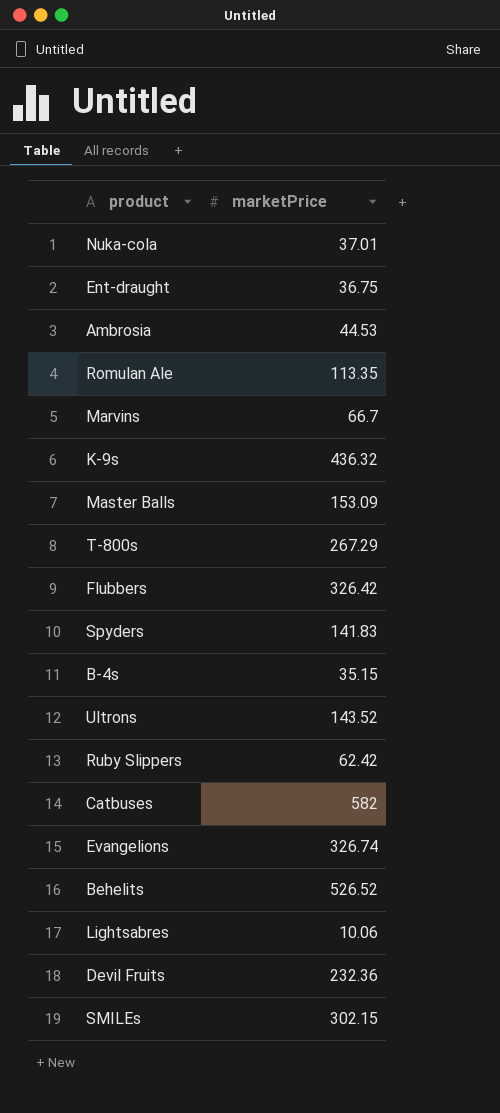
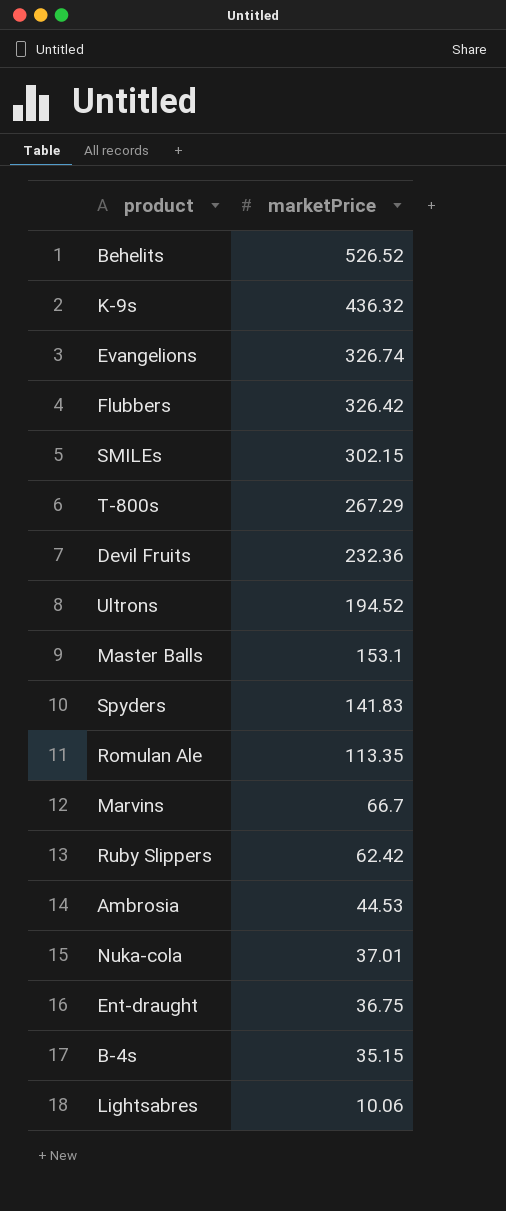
row order: none -> marketPrice descending
row Catbuses: 582 -> none
Ultrons | marketPrice: 143.52 -> 194.52
Master Balls | marketPrice: 153.09 -> 153.1

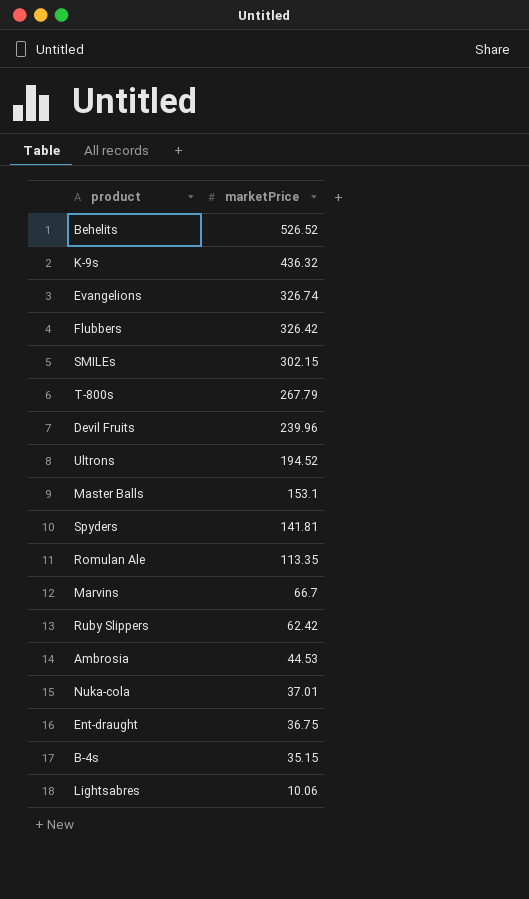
T-800s | marketPrice: 267.29 -> 267.79
Devil Fruits | marketPrice: 232.36 -> 239.96
Spyders | marketPrice: 141.83 -> 141.81

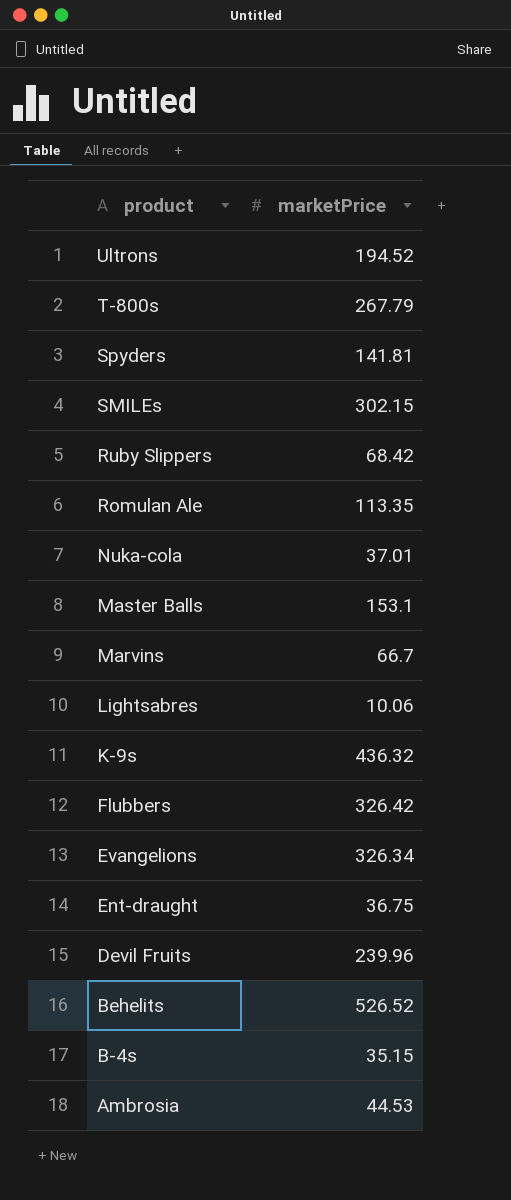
row order: marketPrice descending -> product descending
Ruby Slippers | marketPrice: 62.42 -> 68.42
Evangelions | marketPrice: 326.74 -> 326.34

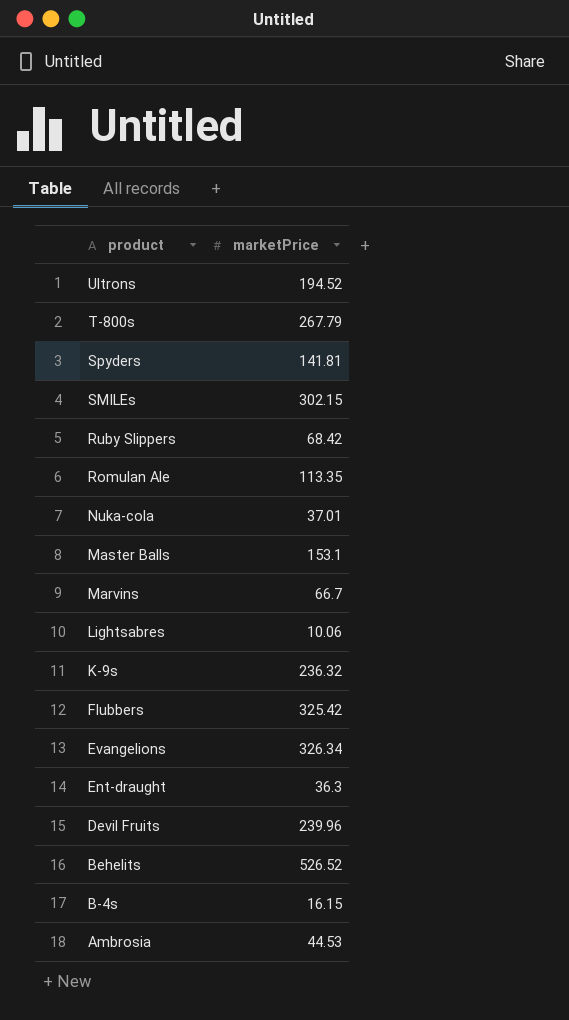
K-9s | marketPrice: 436.32 -> 236.32
Flubbers | marketPrice: 326.42 -> 325.42
Ent-draught | marketPrice: 36.75 -> 36.3
B-4s | marketPrice: 35.15 -> 16.15

